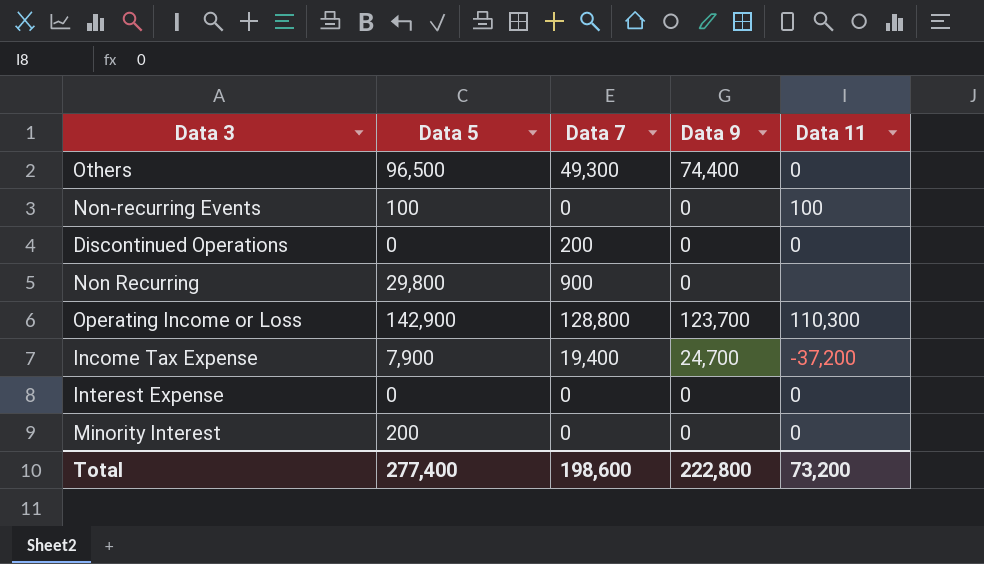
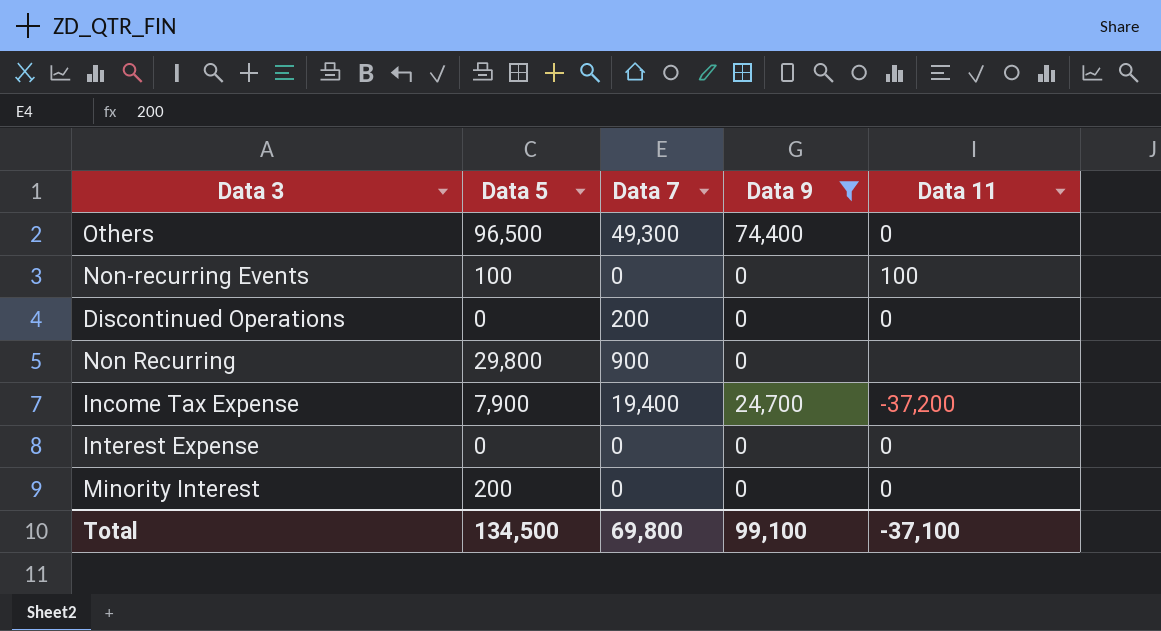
filter: none -> Data 9 != 123,700
Total | Data 5: 277,400 -> 134,500
Total | Data 7: 198,600 -> 69,800
Total | Data 9: 222,800 -> 99,100
Total | Data 11: 73,200 -> -37,100

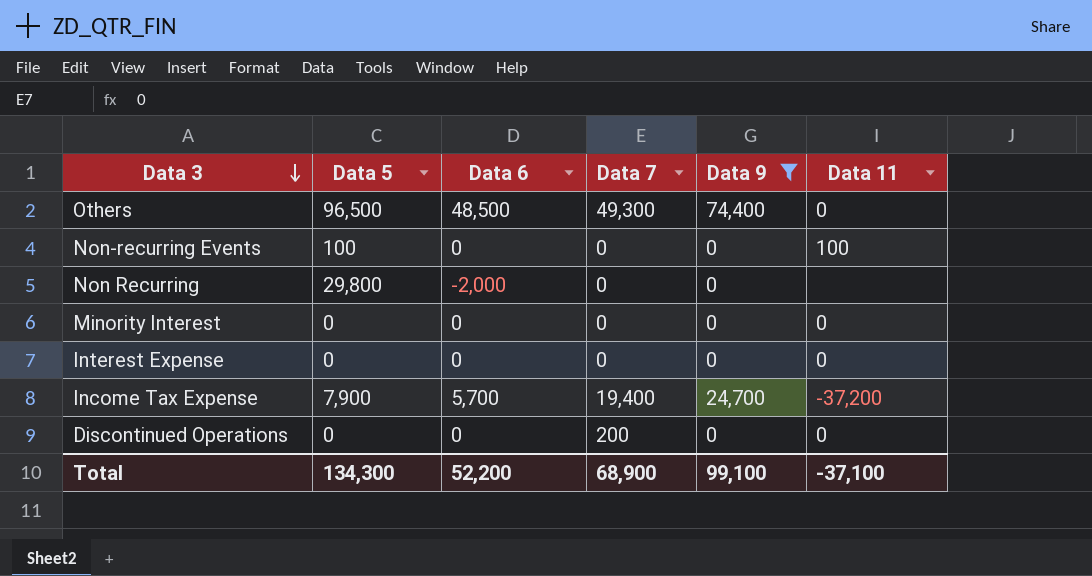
row order: none -> Data 3 descending
column Data 6 | position: none -> 3
Non Recurring | Data 7: 900 -> 0
Minority Interest | Data 5: 200 -> 0
Total | Data 5: 134,500 -> 134,300
Total | Data 7: 69,800 -> 68,900

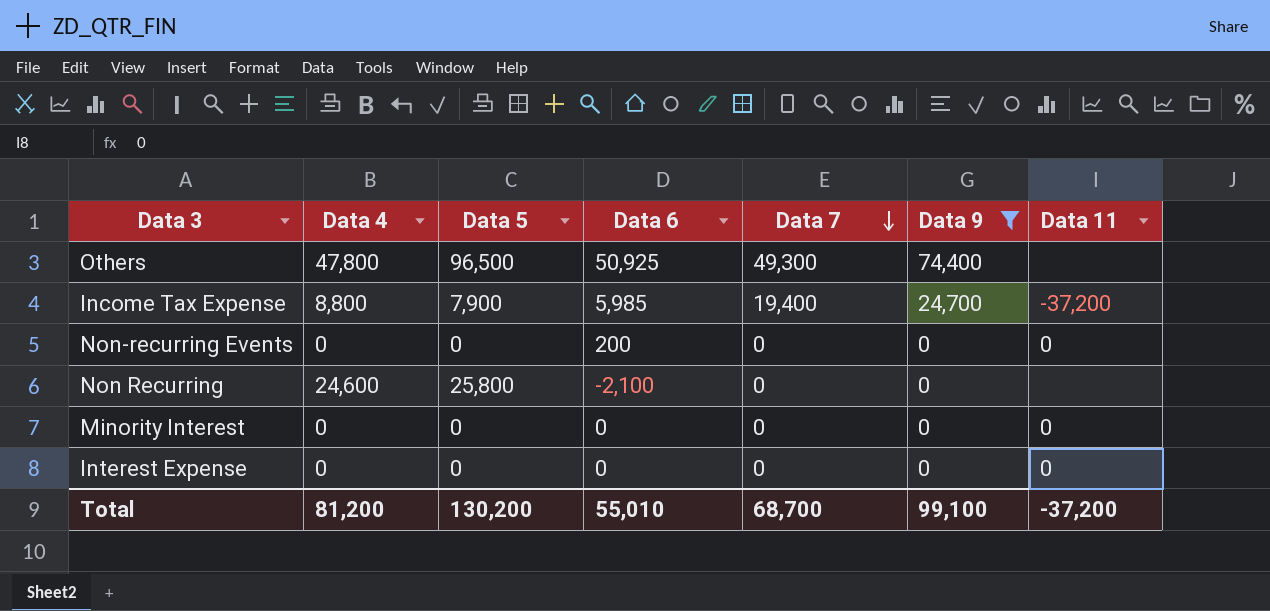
row order: Data 3 descending -> Data 7 descending
column Data 4 | position: none -> 2
row Discontinued Operations: 0 | 0 | 200 | 0 | 0 -> none
Others | Data 6: 48,500 -> 50,925
Others | Data 11: 0 -> none
Income Tax Expense | Data 6: 5,700 -> 5,985
Non-recurring Events | Data 5: 100 -> 0
Non-recurring Events | Data 6: 0 -> 200
Non-recurring Events | Data 11: 100 -> 0
Non Recurring | Data 5: 29,800 -> 25,800
Non Recurring | Data 6: -2,000 -> -2,100
Total | Data 5: 134,300 -> 130,200
Total | Data 6: 52,200 -> 55,010
Total | Data 7: 68,900 -> 68,700
Total | Data 11: -37,100 -> -37,200

